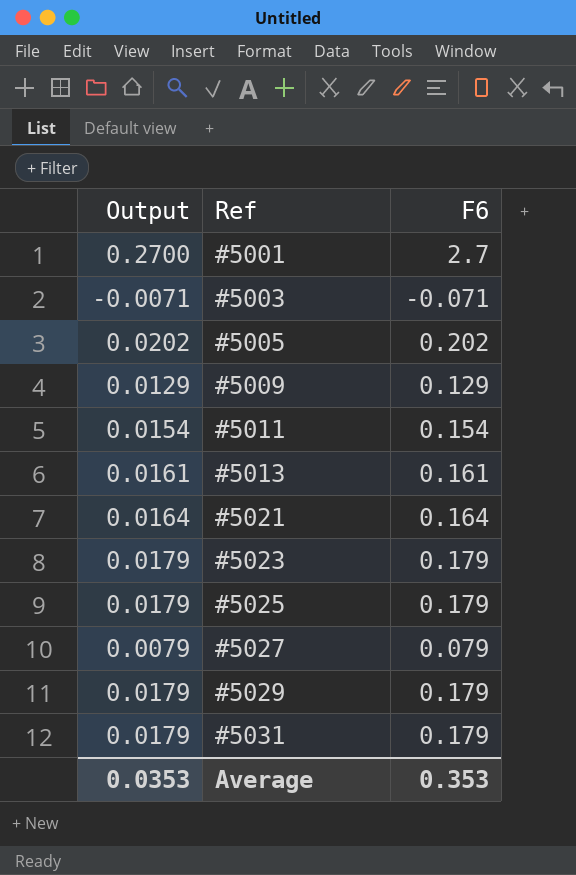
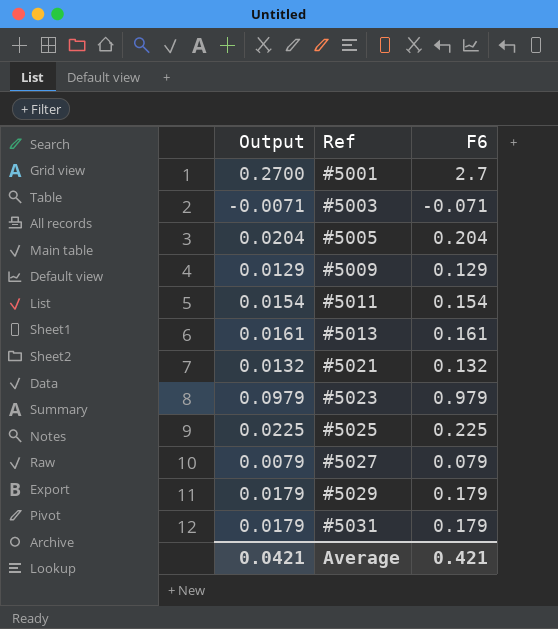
#5005 | Output: 0.0202 -> 0.0204
#5005 | F6: 0.202 -> 0.204
#5021 | Output: 0.0164 -> 0.0132
#5021 | F6: 0.164 -> 0.132
#5023 | Output: 0.0179 -> 0.0979
#5023 | F6: 0.179 -> 0.979
#5025 | Output: 0.0179 -> 0.0225
#5025 | F6: 0.179 -> 0.225
Average | Output: 0.0353 -> 0.0421
Average | F6: 0.353 -> 0.421

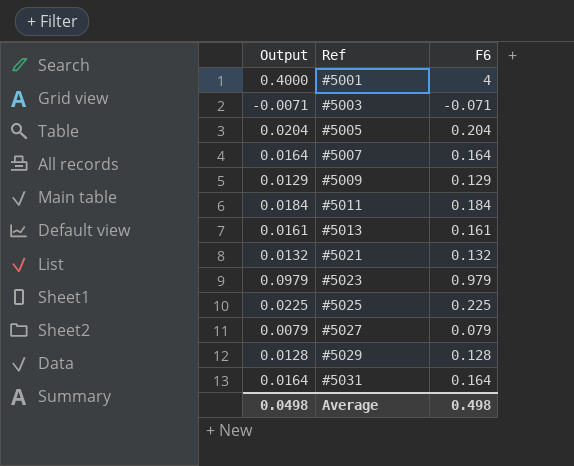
#5001 | Output: 0.2700 -> 0.4000
#5001 | F6: 2.7 -> 4
row #5007: none -> 0.0164 | 0.164
#5011 | Output: 0.0154 -> 0.0184
#5011 | F6: 0.154 -> 0.184
#5029 | Output: 0.0179 -> 0.0128
#5029 | F6: 0.179 -> 0.128
#5031 | Output: 0.0179 -> 0.0164
#5031 | F6: 0.179 -> 0.164
Average | Output: 0.0421 -> 0.0498
Average | F6: 0.421 -> 0.498

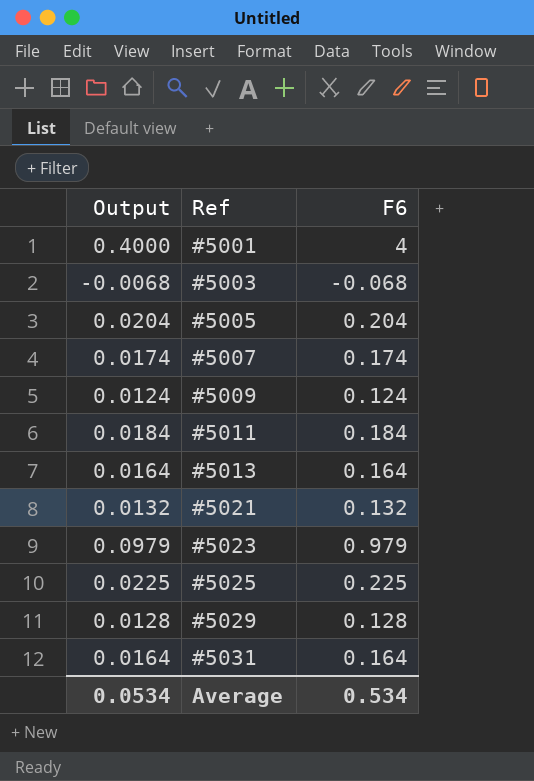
row #5027: 0.0079 | 0.079 -> none
#5003 | Output: -0.0071 -> -0.0068
#5003 | F6: -0.071 -> -0.068
#5007 | Output: 0.0164 -> 0.0174
#5007 | F6: 0.164 -> 0.174
#5009 | Output: 0.0129 -> 0.0124
#5009 | F6: 0.129 -> 0.124
#5013 | Output: 0.0161 -> 0.0164
#5013 | F6: 0.161 -> 0.164
Average | Output: 0.0498 -> 0.0534
Average | F6: 0.498 -> 0.534

